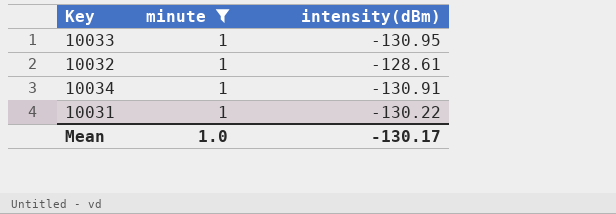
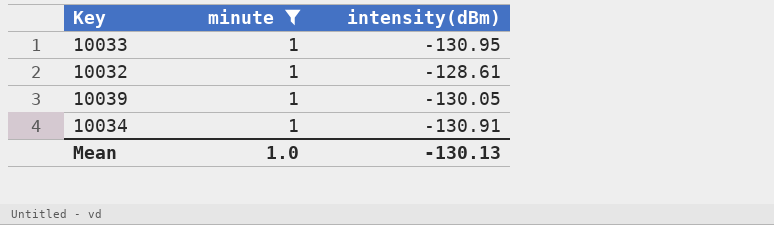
row 10031: 1 | -130.22 -> none
row 10039: none -> 1 | -130.05
Mean | intensity(dBm): -130.17 -> -130.13

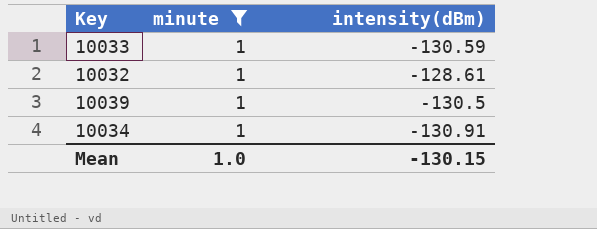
10033 | intensity(dBm): -130.95 -> -130.59
10039 | intensity(dBm): -130.05 -> -130.5
Mean | intensity(dBm): -130.13 -> -130.15

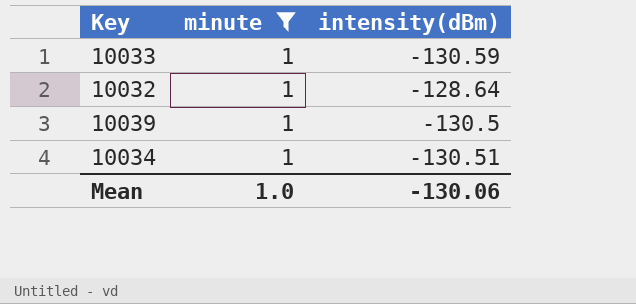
10032 | intensity(dBm): -128.61 -> -128.64
10034 | intensity(dBm): -130.91 -> -130.51
Mean | intensity(dBm): -130.15 -> -130.06

